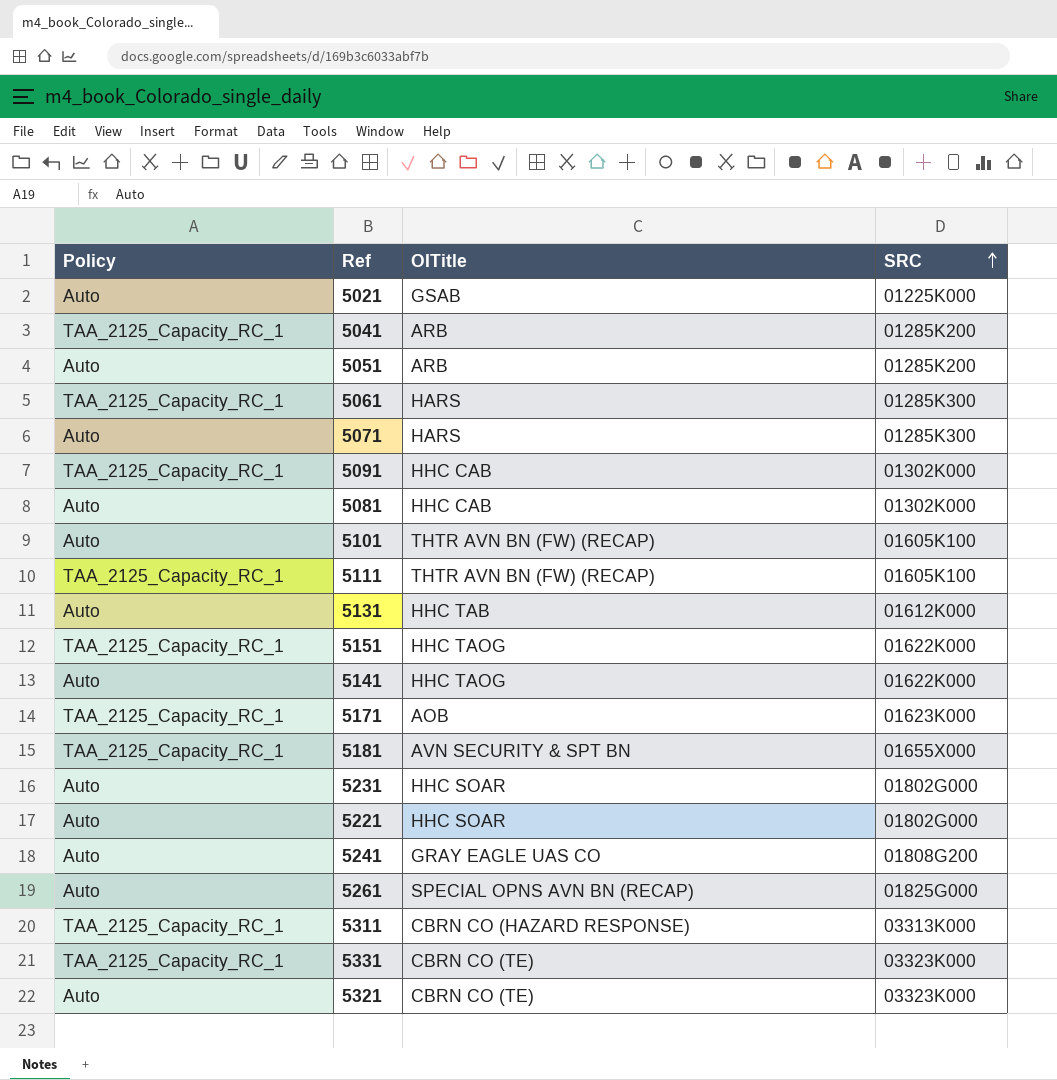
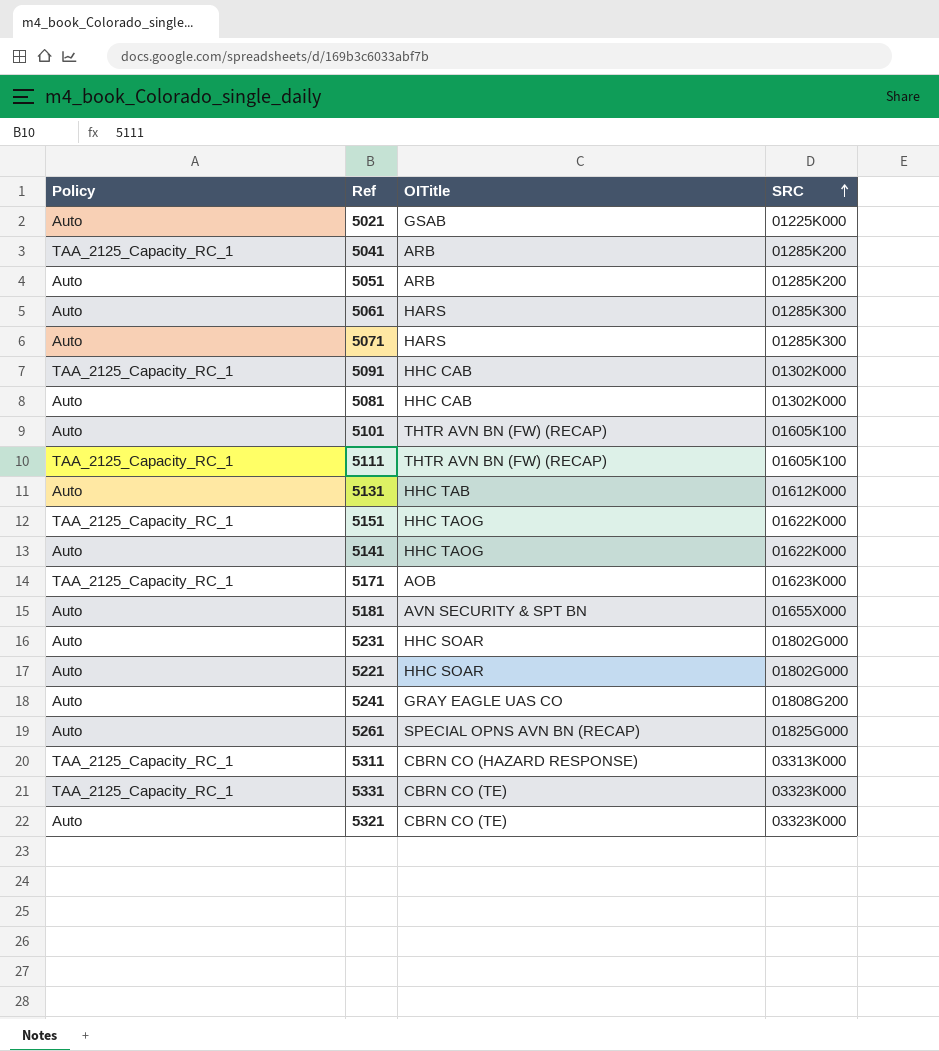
5061 | Policy: TAA_2125_Capacity_RC_1 -> Auto
5181 | Policy: TAA_2125_Capacity_RC_1 -> Auto

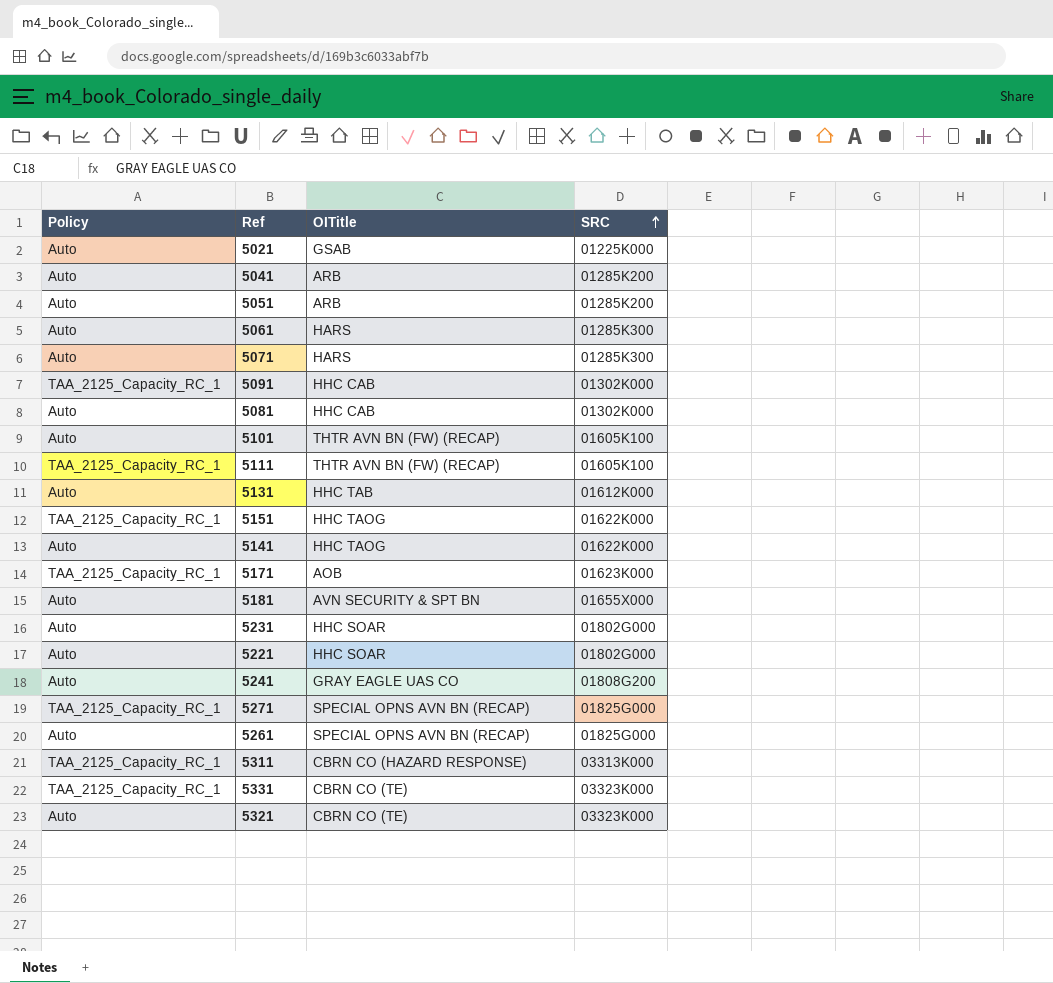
5041 | Policy: TAA_2125_Capacity_RC_1 -> Auto
row 5271: none -> TAA_2125_Capacity_RC_1 | SPECIAL OPNS AVN BN (RECAP) | 01825G000

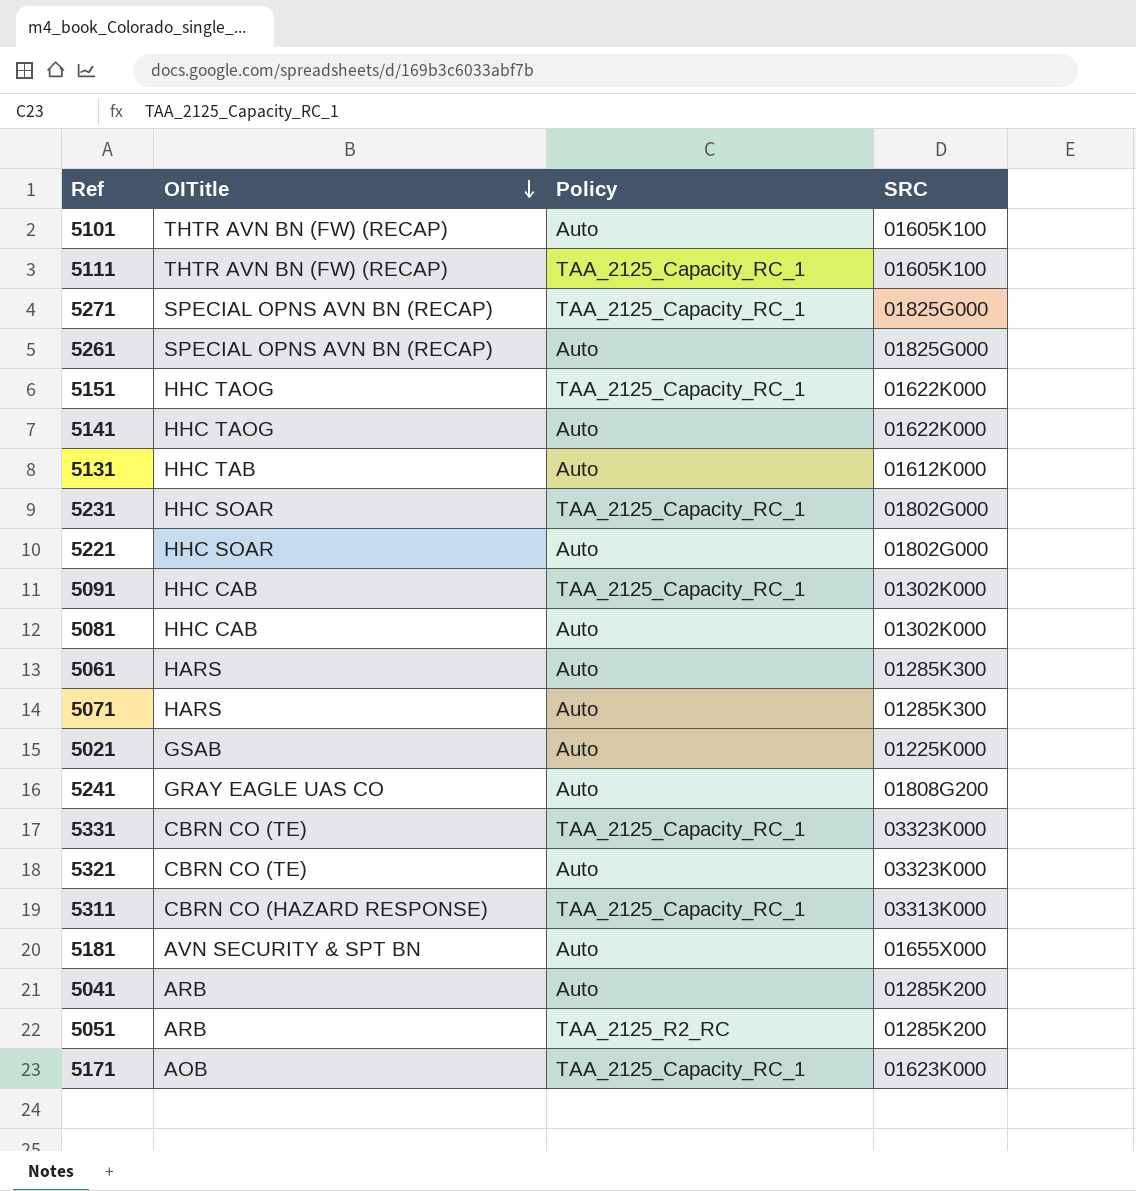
row order: SRC ascending -> OITitle descending
column Policy | position: 1 -> 3
5231 | Policy: Auto -> TAA_2125_Capacity_RC_1
5051 | Policy: Auto -> TAA_2125_R2_RC

